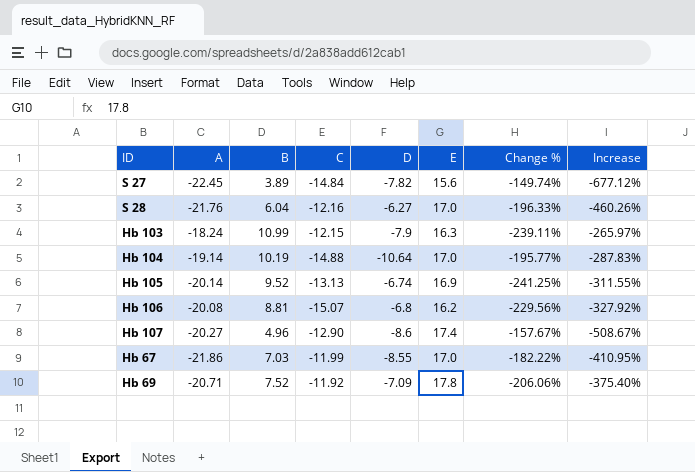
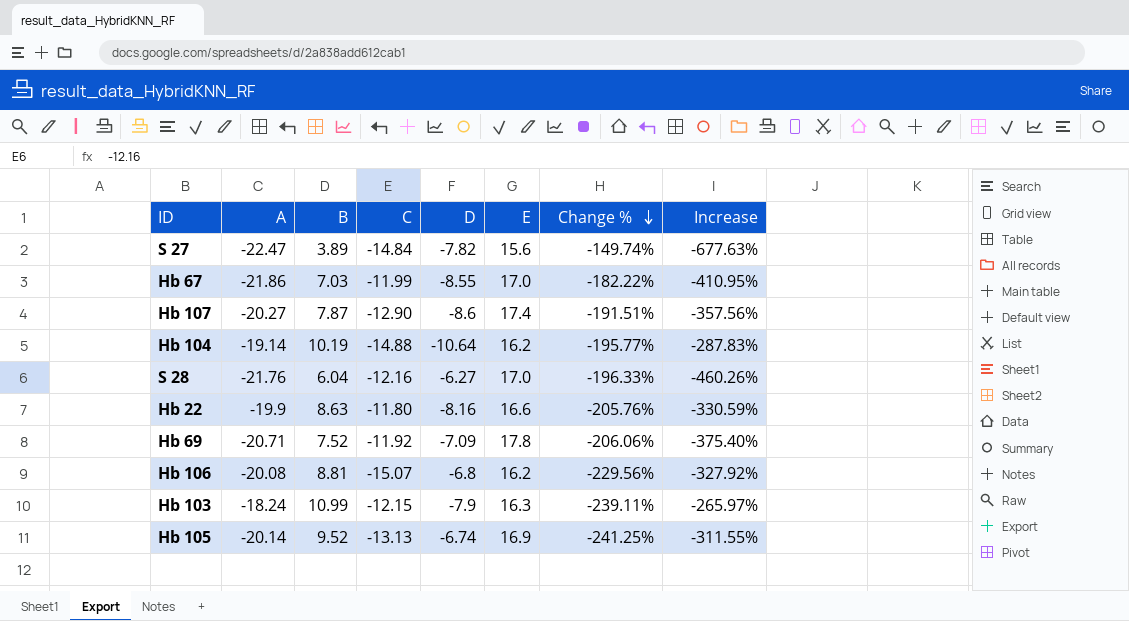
row order: none -> Change % descending
S 27 | A: -22.45 -> -22.47
S 27 | Increase: -677.12% -> -677.63%
Hb 107 | B: 4.96 -> 7.87
Hb 107 | Change %: -157.67% -> -191.51%
Hb 107 | Increase: -508.67% -> -357.56%
Hb 104 | E: 17.0 -> 16.2
row Hb 22: none -> -19.9 | 8.63 | -11.80 | -8.16 | 16.6 | -205.76% | -330.59%

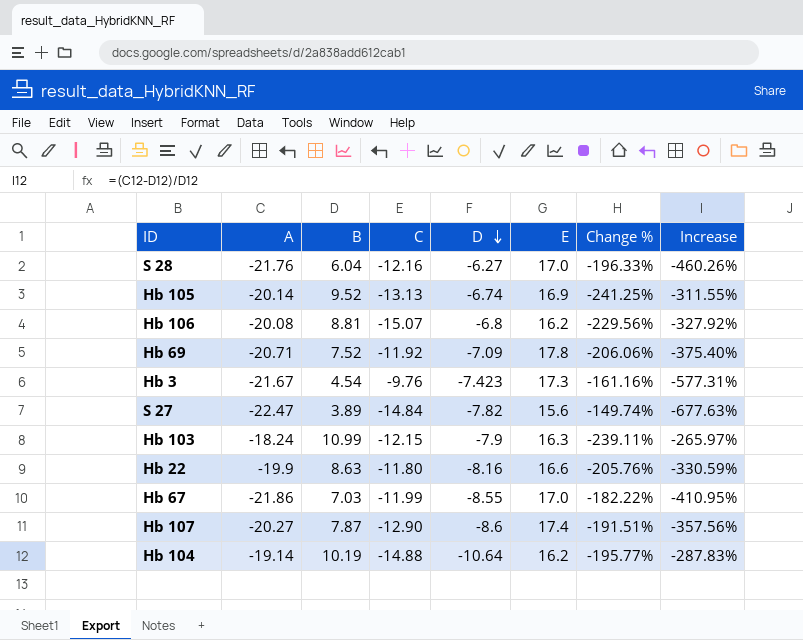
row order: Change % descending -> D descending
row Hb 3: none -> -21.67 | 4.54 | -9.76 | -7.423 | 17.3 | -161.16% | -577.31%

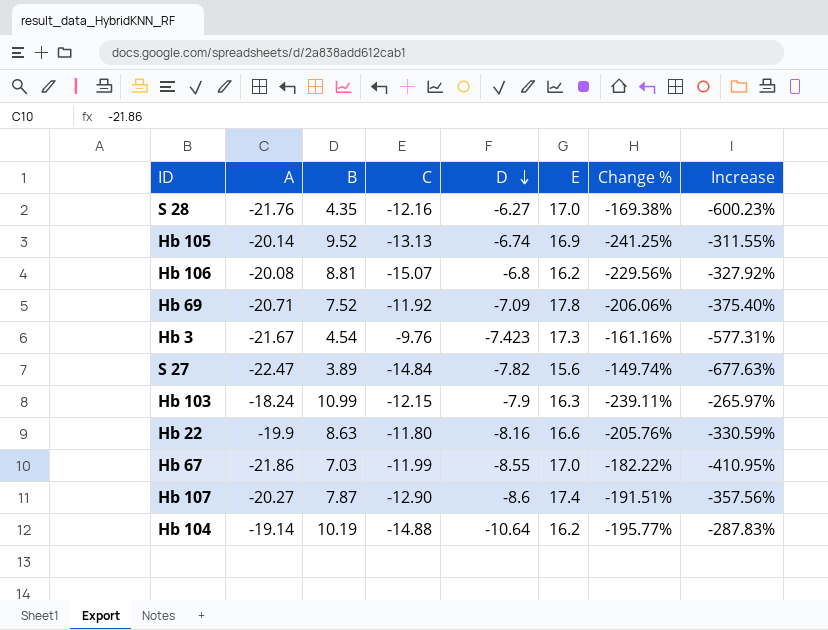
S 28 | B: 6.04 -> 4.35
S 28 | Change %: -196.33% -> -169.38%
S 28 | Increase: -460.26% -> -600.23%

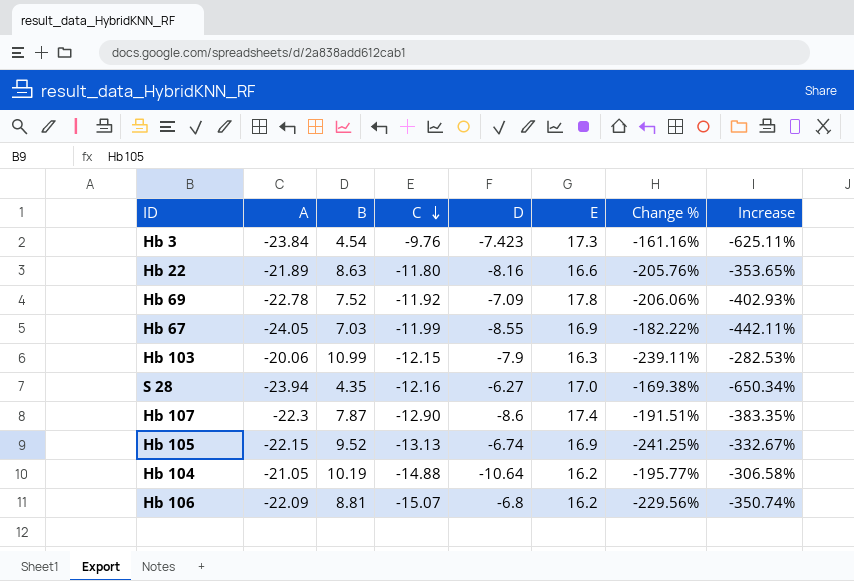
row order: D descending -> C descending
row S 27: -22.47 | 3.89 | -14.84 | -7.82 | 15.6 | -149.74% | -677.63% -> none
Hb 3 | A: -21.67 -> -23.84
Hb 3 | Increase: -577.31% -> -625.11%
Hb 22 | A: -19.9 -> -21.89
Hb 22 | Increase: -330.59% -> -353.65%
Hb 69 | A: -20.71 -> -22.78
Hb 69 | Increase: -375.40% -> -402.93%
Hb 67 | A: -21.86 -> -24.05
Hb 67 | E: 17.0 -> 16.9
Hb 67 | Increase: -410.95% -> -442.11%
Hb 103 | A: -18.24 -> -20.06
Hb 103 | Increase: -265.97% -> -282.53%
S 28 | A: -21.76 -> -23.94
S 28 | Increase: -600.23% -> -650.34%
Hb 107 | A: -20.27 -> -22.3
Hb 107 | Increase: -357.56% -> -383.35%
Hb 105 | A: -20.14 -> -22.15
Hb 105 | Increase: -311.55% -> -332.67%
Hb 104 | A: -19.14 -> -21.05
Hb 104 | Increase: -287.83% -> -306.58%
Hb 106 | A: -20.08 -> -22.09
Hb 106 | Increase: -327.92% -> -350.74%

